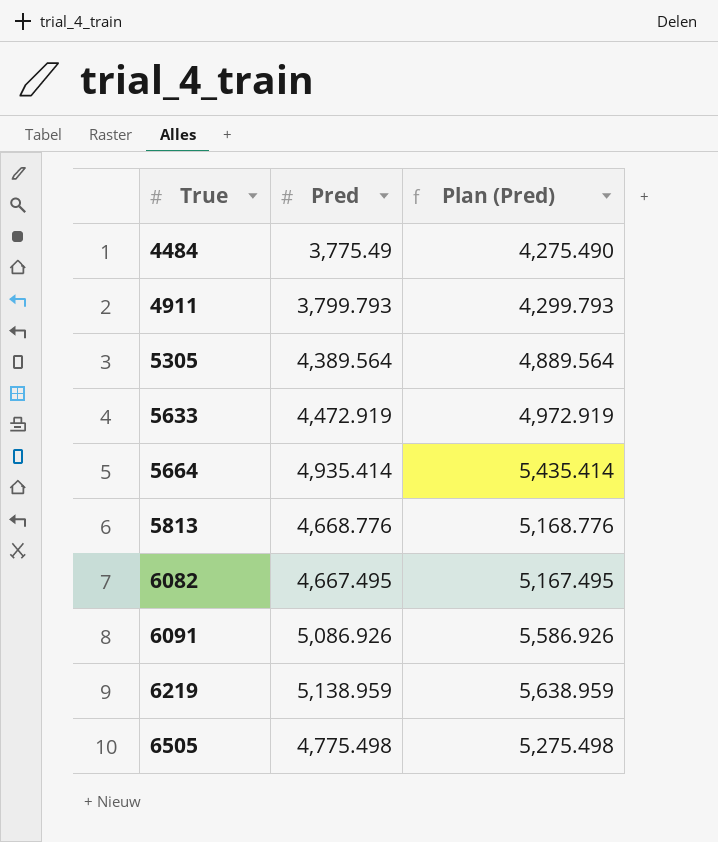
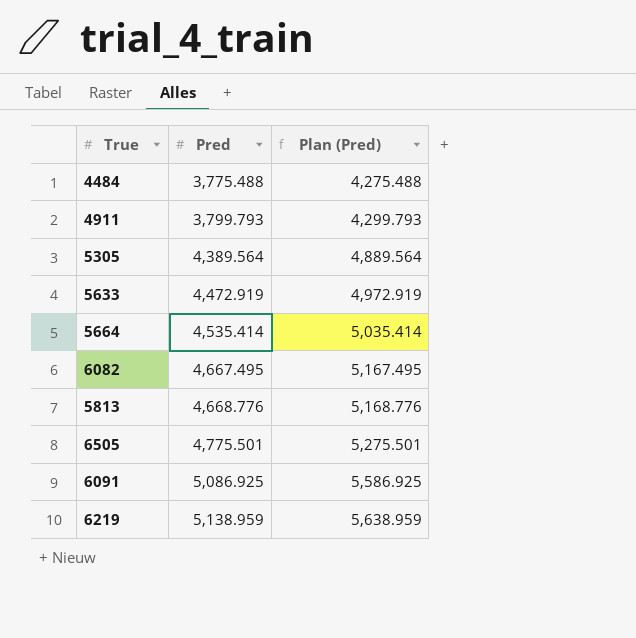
row order: True ascending -> Pred ascending
4484 | Pred: 3,775.49 -> 3,775.488
4484 | Plan (Pred): 4,275.490 -> 4,275.488
5664 | Pred: 4,935.414 -> 4,535.414
5664 | Plan (Pred): 5,435.414 -> 5,035.414
6505 | Pred: 4,775.498 -> 4,775.501
6505 | Plan (Pred): 5,275.498 -> 5,275.501
6091 | Pred: 5,086.926 -> 5,086.925
6091 | Plan (Pred): 5,586.926 -> 5,586.925

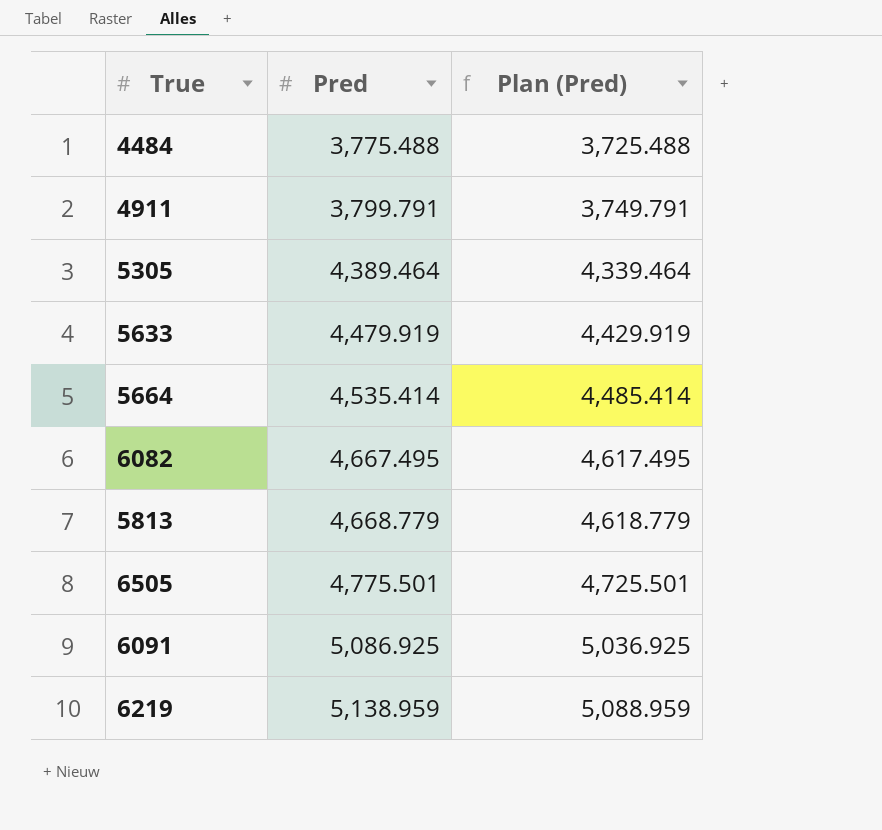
column Plan (Pred) | formula: [Pred] + 500 -> [Pred] - 50
4911 | Pred: 3,799.793 -> 3,799.791
5305 | Pred: 4,389.564 -> 4,389.464
5633 | Pred: 4,472.919 -> 4,479.919
5813 | Pred: 4,668.776 -> 4,668.779

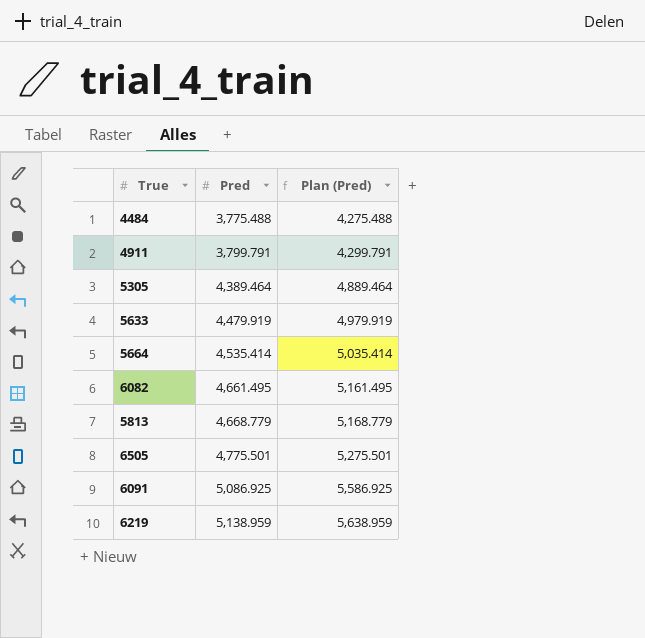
column Plan (Pred) | formula: [Pred] - 50 -> [Pred] + 500
6082 | Pred: 4,667.495 -> 4,661.495

